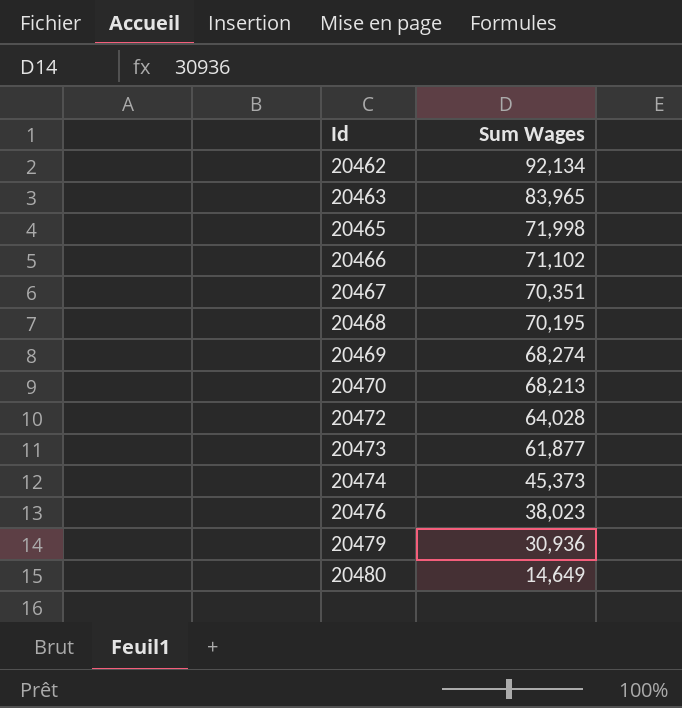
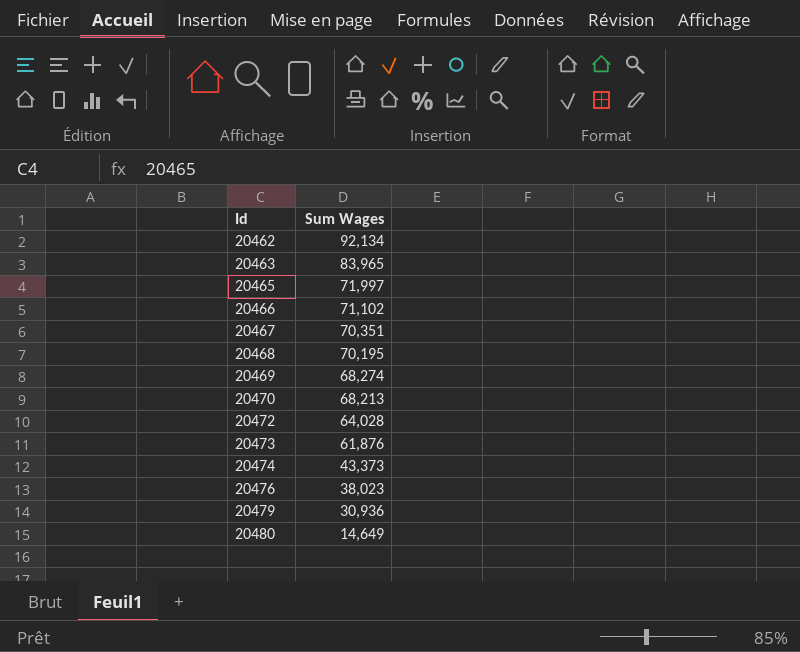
20465 | Sum Wages: 71,998 -> 71,997
20473 | Sum Wages: 61,877 -> 61,876
20474 | Sum Wages: 45,373 -> 43,373

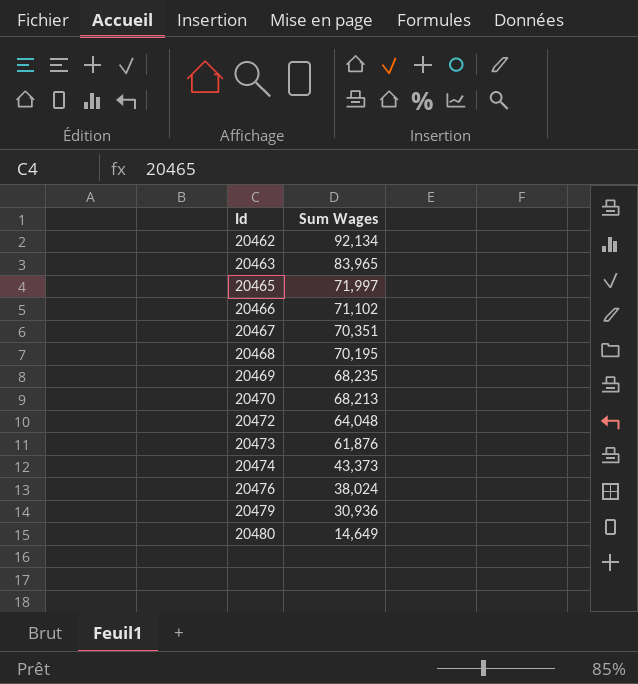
20469 | Sum Wages: 68,274 -> 68,235
20472 | Sum Wages: 64,028 -> 64,048
20476 | Sum Wages: 38,023 -> 38,024

